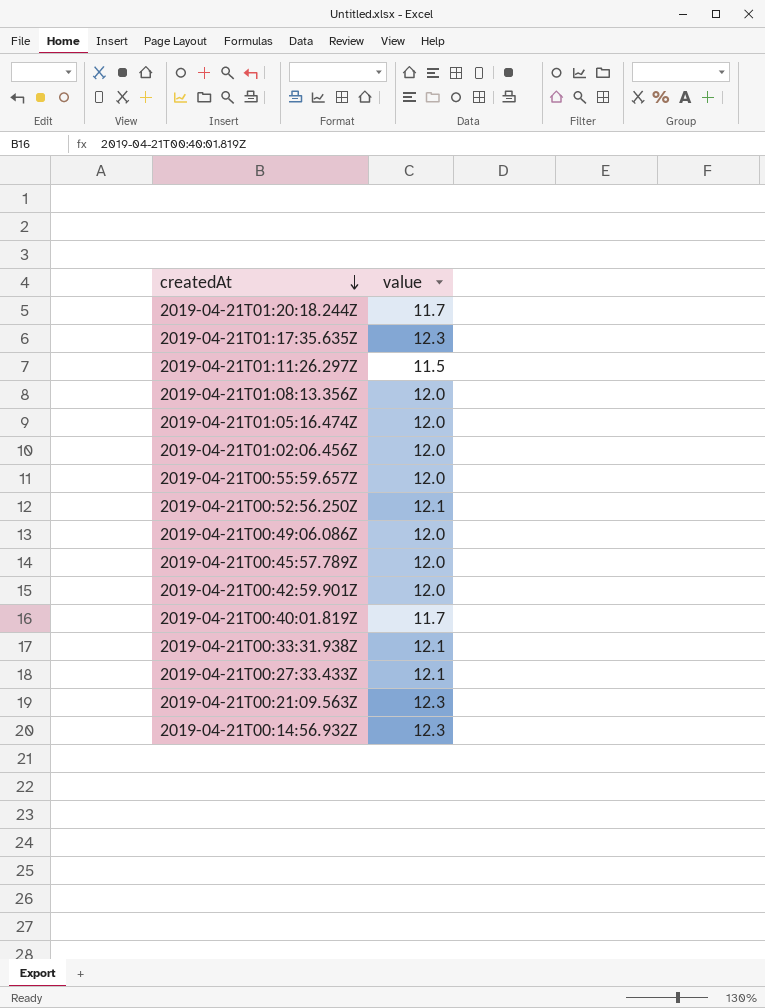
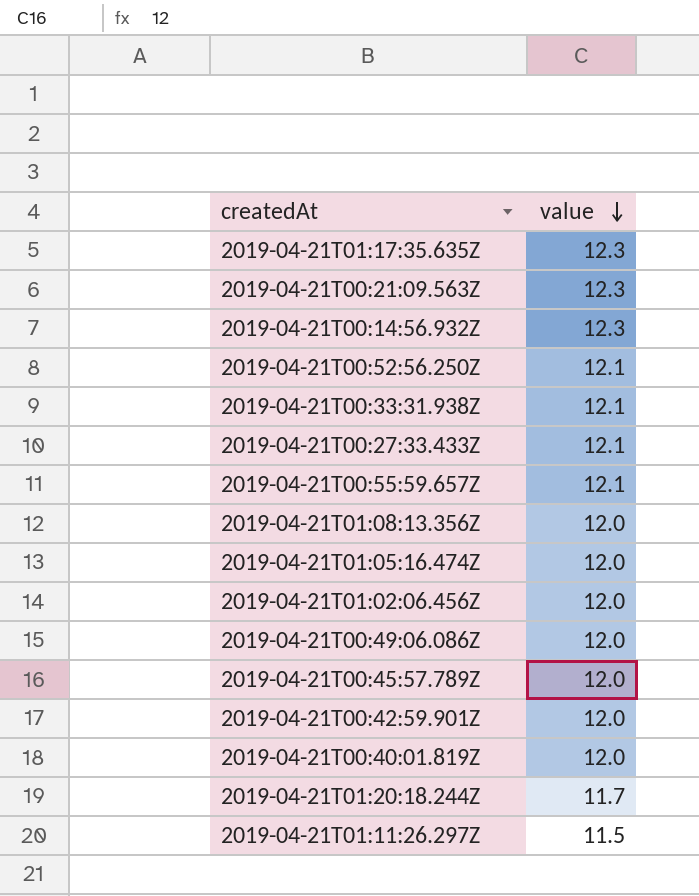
row order: createdAt descending -> value descending
2019-04-21T00:55:59.657Z | value: 12.0 -> 12.1
2019-04-21T00:40:01.819Z | value: 11.7 -> 12.0

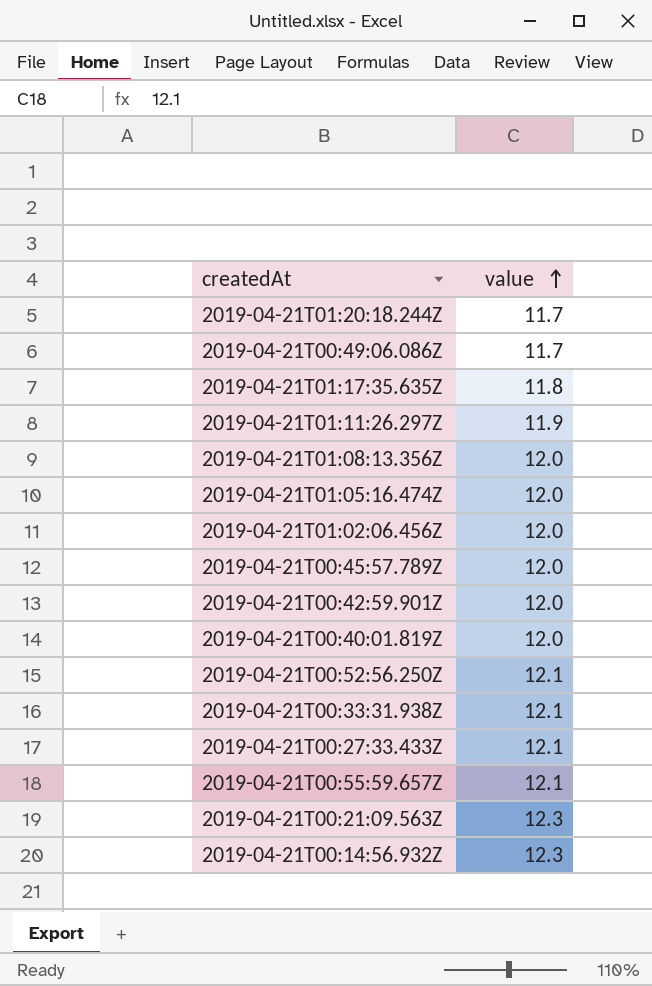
row order: value descending -> value ascending
2019-04-21T00:49:06.086Z | value: 12.0 -> 11.7
2019-04-21T01:17:35.635Z | value: 12.3 -> 11.8
2019-04-21T01:11:26.297Z | value: 11.5 -> 11.9

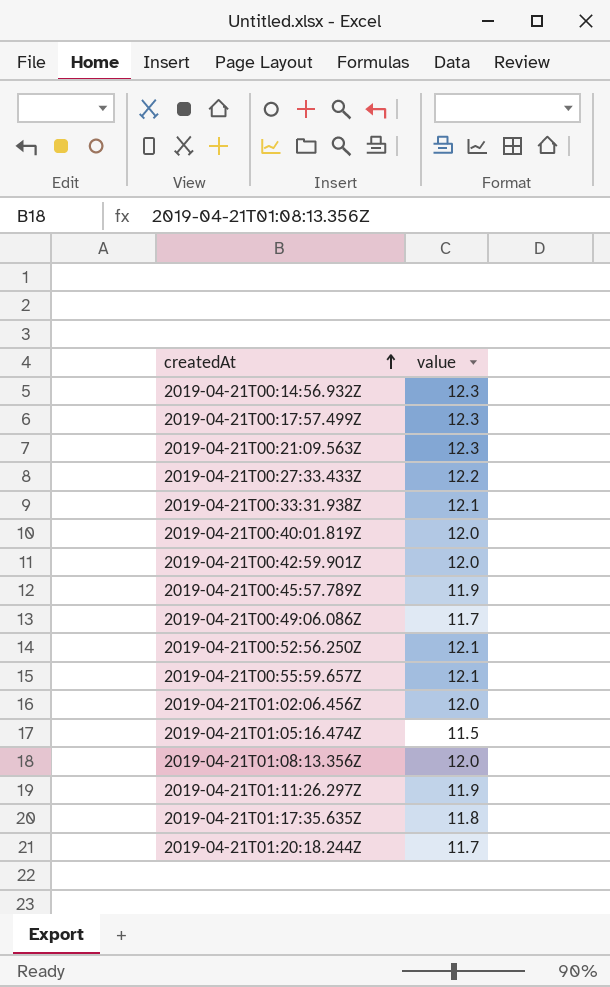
row order: value ascending -> createdAt ascending
row 2019-04-21T00:17:57.499Z: none -> 12.3
2019-04-21T00:27:33.433Z | value: 12.1 -> 12.2
2019-04-21T00:45:57.789Z | value: 12.0 -> 11.9
2019-04-21T01:05:16.474Z | value: 12.0 -> 11.5

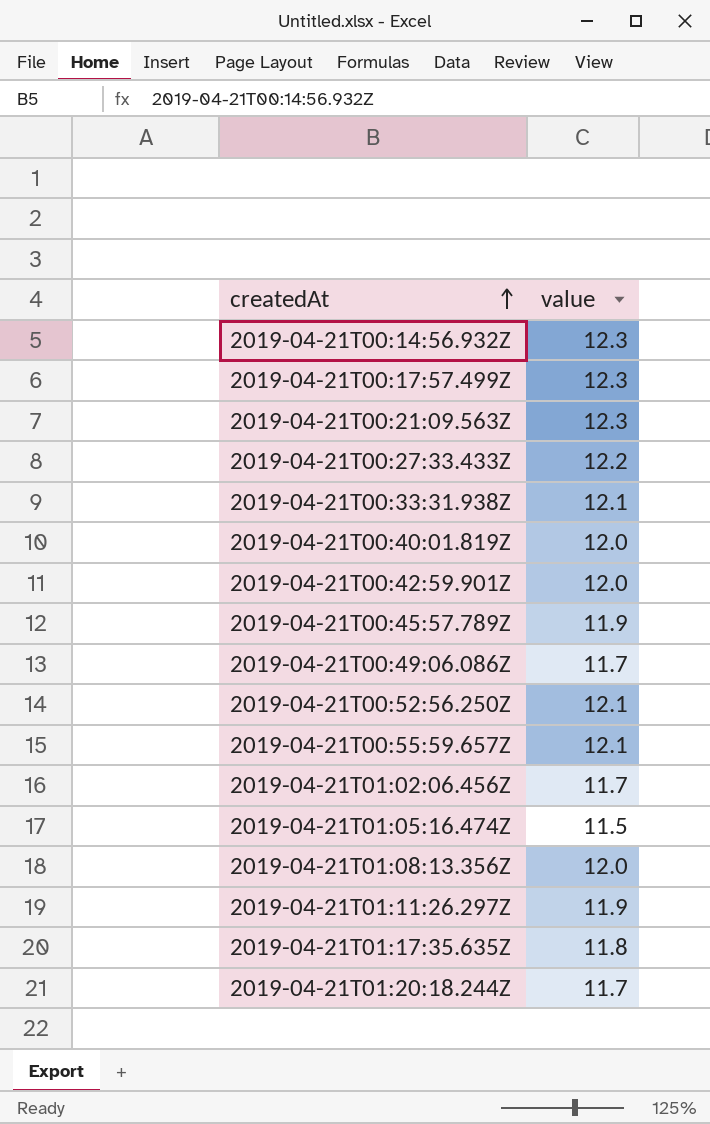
2019-04-21T01:02:06.456Z | value: 12.0 -> 11.7

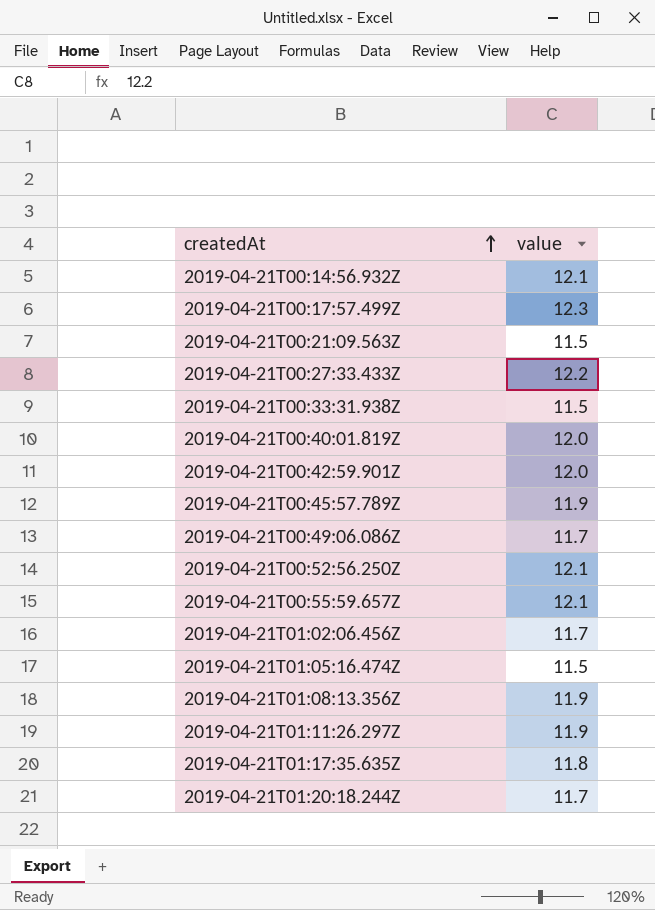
2019-04-21T00:14:56.932Z | value: 12.3 -> 12.1
2019-04-21T00:21:09.563Z | value: 12.3 -> 11.5
2019-04-21T00:33:31.938Z | value: 12.1 -> 11.5
2019-04-21T01:08:13.356Z | value: 12.0 -> 11.9

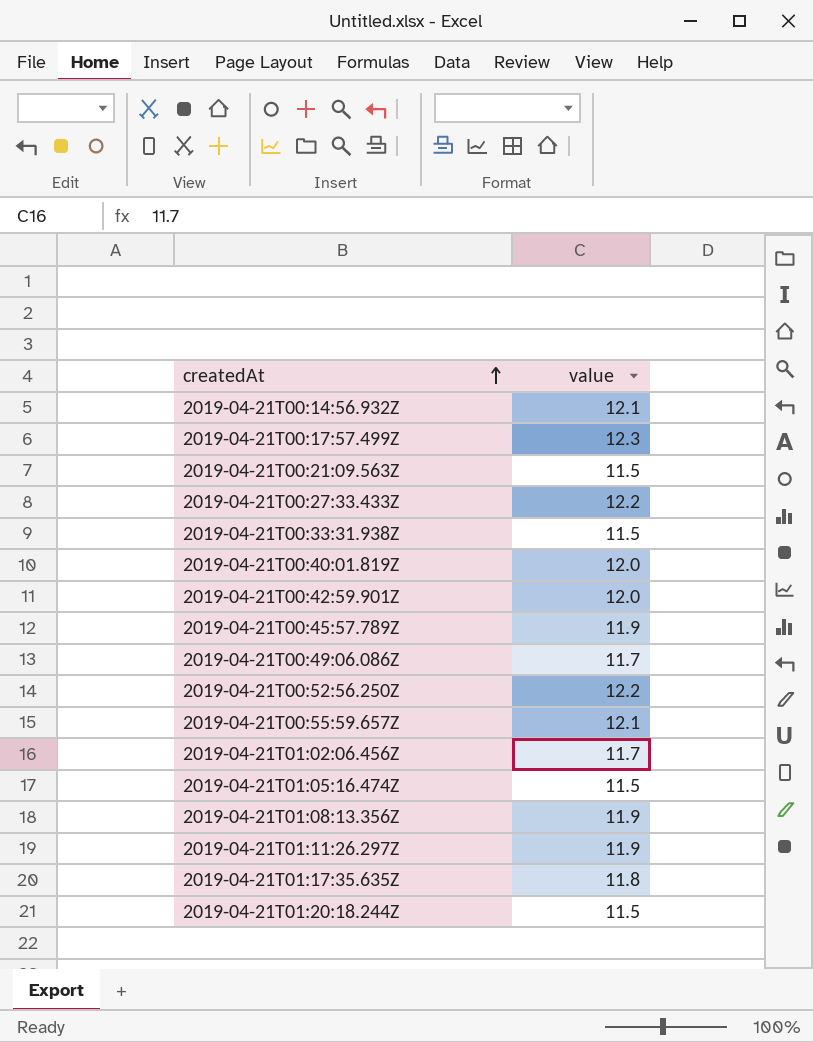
2019-04-21T00:52:56.250Z | value: 12.1 -> 12.2
2019-04-21T01:20:18.244Z | value: 11.7 -> 11.5

